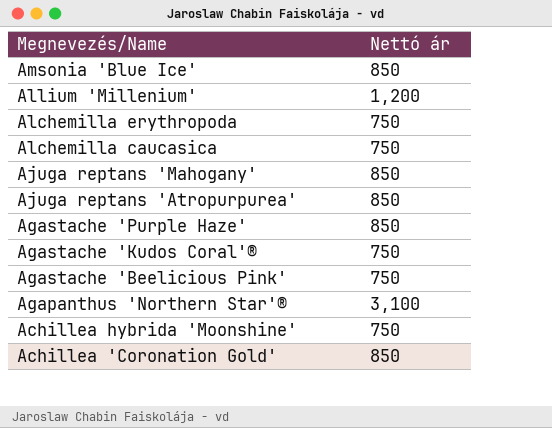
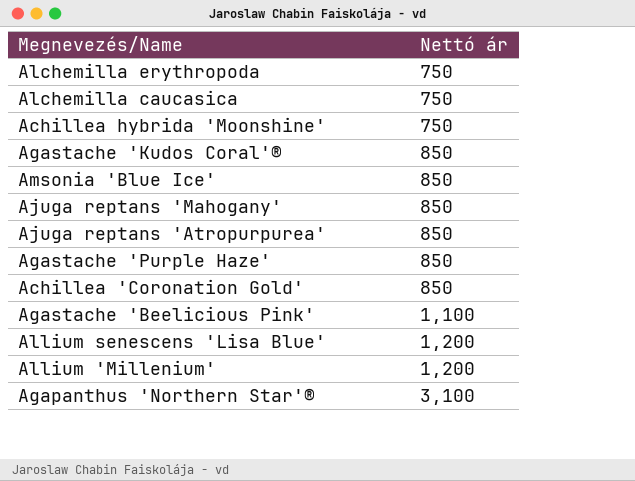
row order: Megnevezés/Name descending -> Nettó ár ascending
Agastache 'Kudos Coral'® | Nettó ár: 750 -> 850
Agastache 'Beelicious Pink' | Nettó ár: 750 -> 1,100
row Allium senescens 'Lisa Blue': none -> 1,200

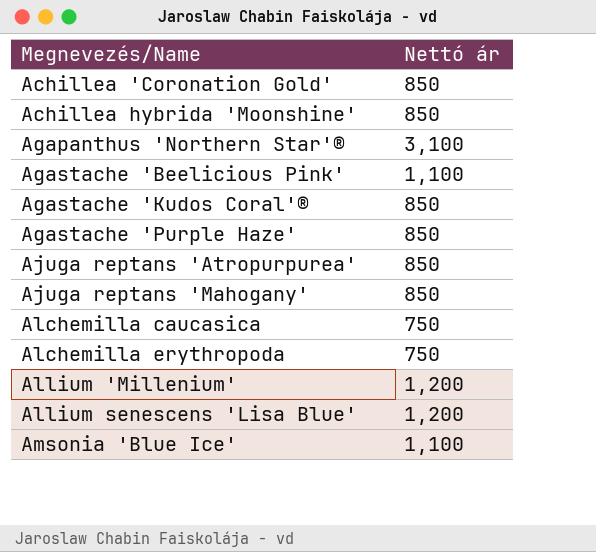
row order: Nettó ár ascending -> Megnevezés/Name ascending
Achillea hybrida 'Moonshine' | Nettó ár: 750 -> 850
Amsonia 'Blue Ice' | Nettó ár: 850 -> 1,100

